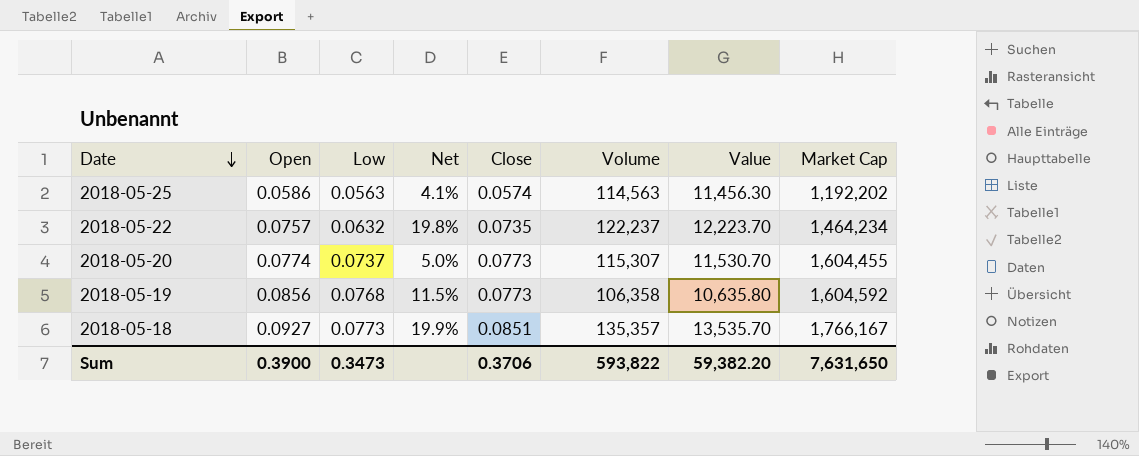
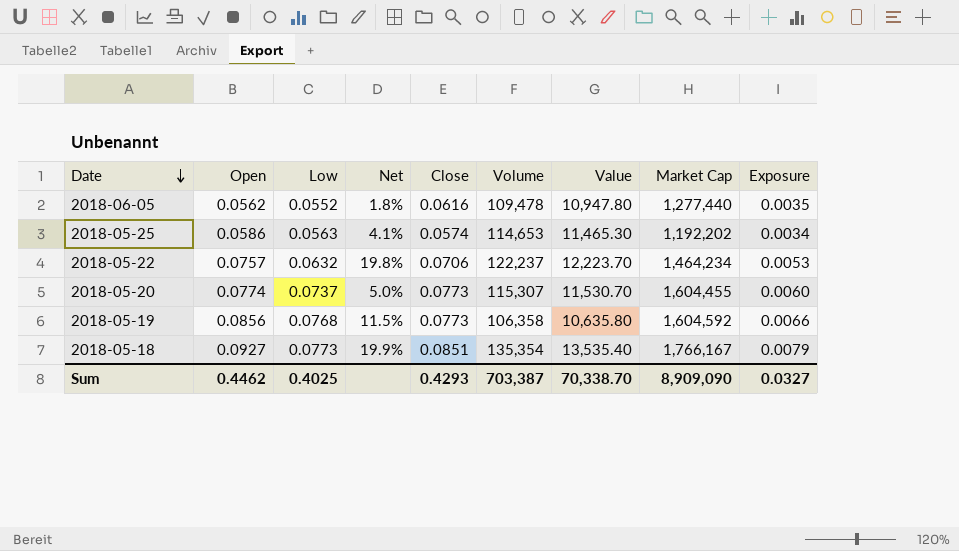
column Exposure | formula: none -> [Open] * [Close]
row 2018-06-05: none -> 0.0562 | 0.0552 | 1.8% | 0.0616 | 109,478 | 10,947.80 | 1,277,440 | 0.0035
2018-05-25 | Volume: 114,563 -> 114,653
2018-05-25 | Value: 11,456.30 -> 11,465.30
2018-05-22 | Close: 0.0735 -> 0.0706
2018-05-18 | Volume: 135,357 -> 135,354
2018-05-18 | Value: 13,535.70 -> 13,535.40
Sum | Open: 0.3900 -> 0.4462
Sum | Low: 0.3473 -> 0.4025
Sum | Close: 0.3706 -> 0.4293
Sum | Volume: 593,822 -> 703,387
Sum | Value: 59,382.20 -> 70,338.70
Sum | Market Cap: 7,631,650 -> 8,909,090

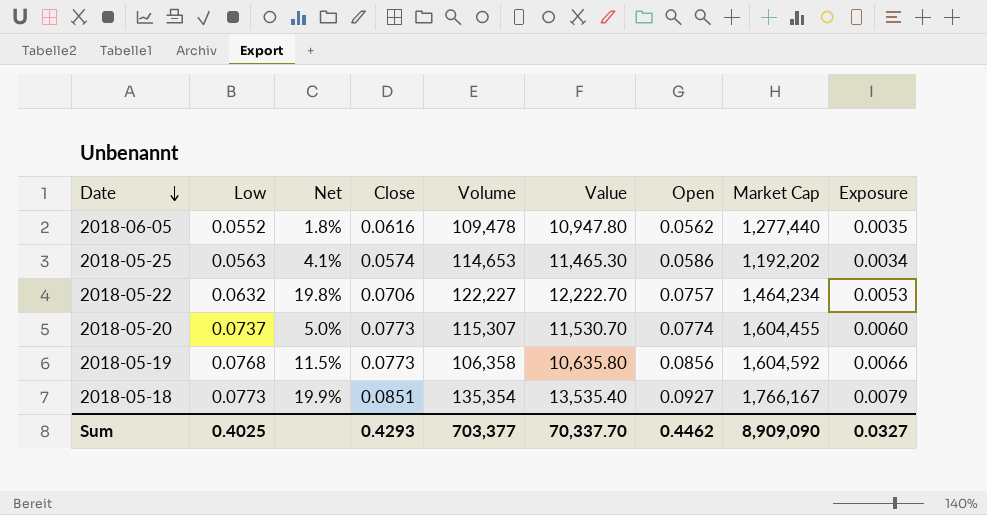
column Open | position: 2 -> 7
2018-05-22 | Volume: 122,237 -> 122,227
2018-05-22 | Value: 12,223.70 -> 12,222.70
Sum | Volume: 703,387 -> 703,377
Sum | Value: 70,338.70 -> 70,337.70

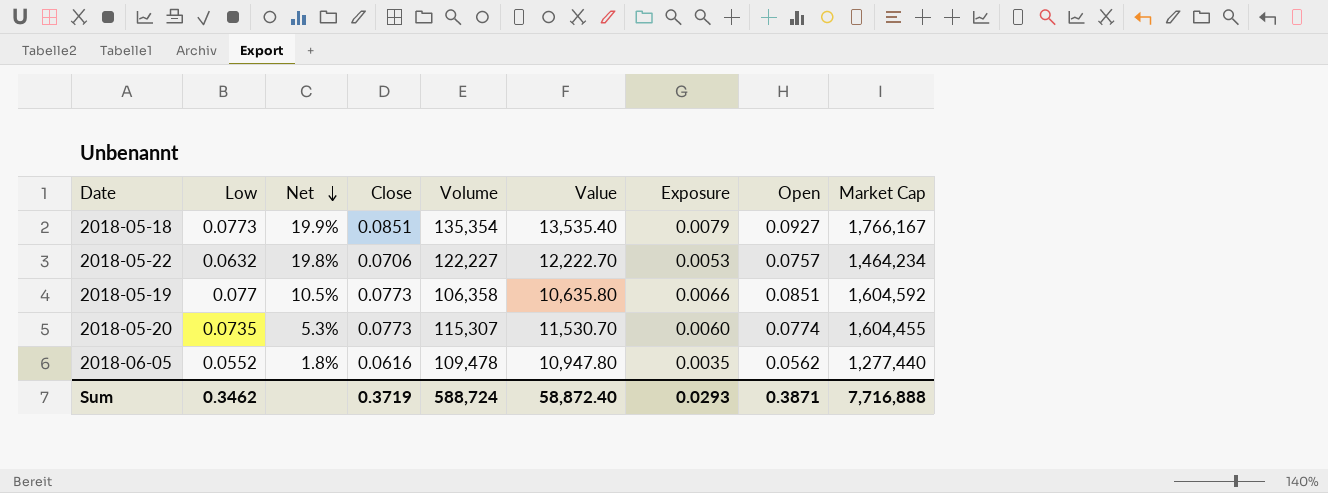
row order: Date descending -> Net descending
column Exposure | position: 9 -> 7
row 2018-05-25: 0.0563 | 4.1% | 0.0574 | 114,653 | 11,465.30 | 0.0586 | 1,192,202 | 0.0034 -> none
2018-05-19 | Low: 0.0768 -> 0.077
2018-05-19 | Net: 11.5% -> 10.5%
2018-05-19 | Open: 0.0856 -> 0.0851
2018-05-20 | Low: 0.0737 -> 0.0735
2018-05-20 | Net: 5.0% -> 5.3%
Sum | Low: 0.4025 -> 0.3462
Sum | Close: 0.4293 -> 0.3719
Sum | Volume: 703,377 -> 588,724
Sum | Value: 70,337.70 -> 58,872.40
Sum | Exposure: 0.0327 -> 0.0293
Sum | Open: 0.4462 -> 0.3871
Sum | Market Cap: 8,909,090 -> 7,716,888

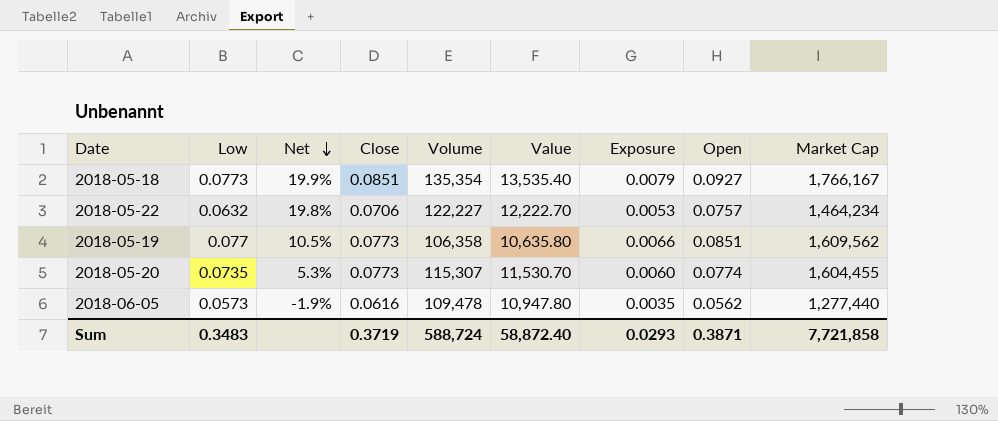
2018-05-19 | Market Cap: 1,604,592 -> 1,609,562
2018-06-05 | Low: 0.0552 -> 0.0573
2018-06-05 | Net: 1.8% -> -1.9%
Sum | Low: 0.3462 -> 0.3483
Sum | Market Cap: 7,716,888 -> 7,721,858

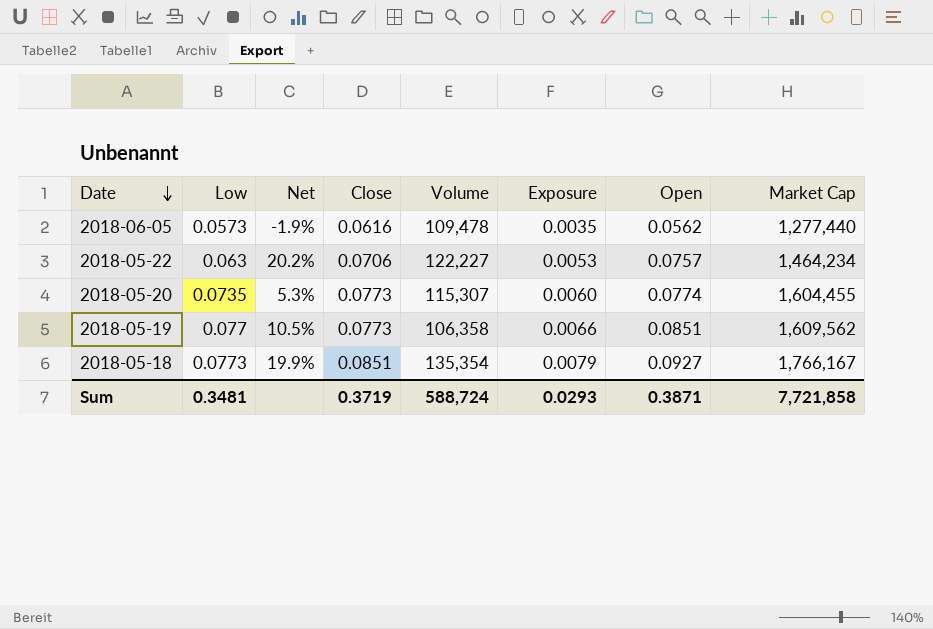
row order: Net descending -> Date descending
column Value | formula: [Volume] * 0.1 -> none
2018-05-22 | Low: 0.0632 -> 0.063
2018-05-22 | Net: 19.8% -> 20.2%
Sum | Low: 0.3483 -> 0.3481

